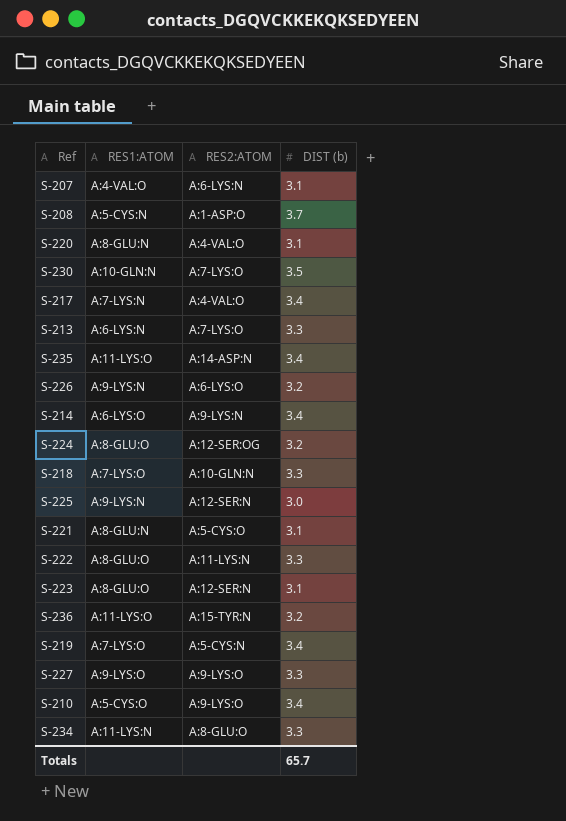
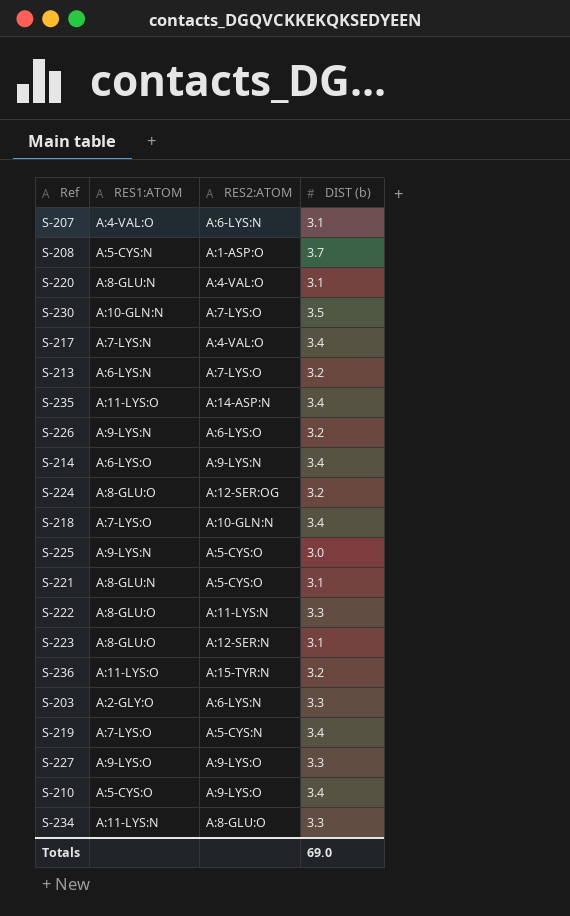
S-213 | DIST (b): 3.3 -> 3.2
S-218 | DIST (b): 3.3 -> 3.4
S-225 | RES2:ATOM: A:12-SER:N -> A:5-CYS:O
row S-203: none -> A:2-GLY:O | A:6-LYS:N | 3.3
Totals | DIST (b): 65.7 -> 69.0

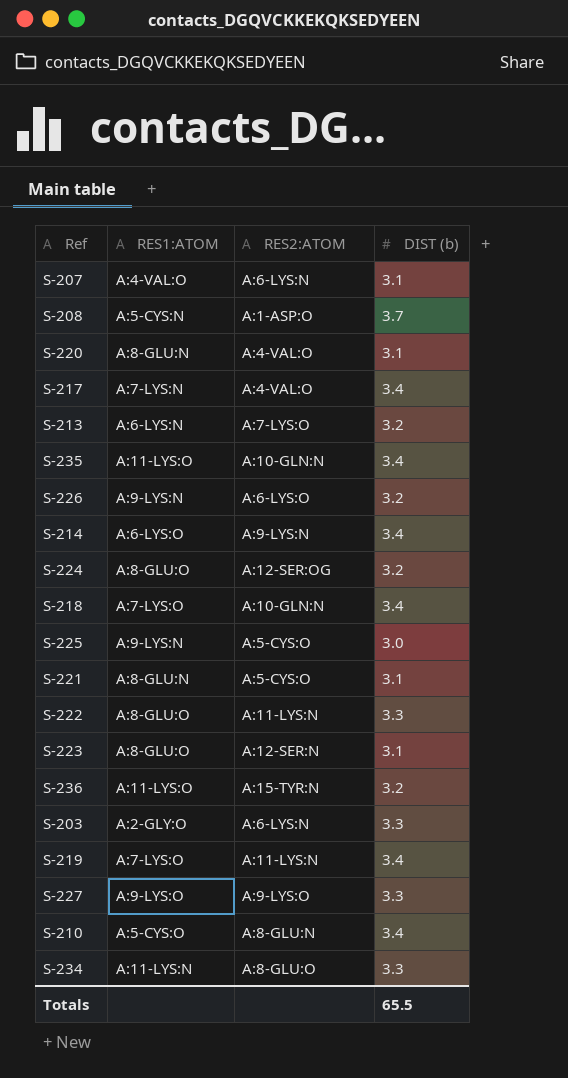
row S-230: A:10-GLN:N | A:7-LYS:O | 3.5 -> none
S-235 | RES2:ATOM: A:14-ASP:N -> A:10-GLN:N
S-219 | RES2:ATOM: A:5-CYS:N -> A:11-LYS:N
S-210 | RES2:ATOM: A:9-LYS:O -> A:8-GLU:N
Totals | DIST (b): 69.0 -> 65.5

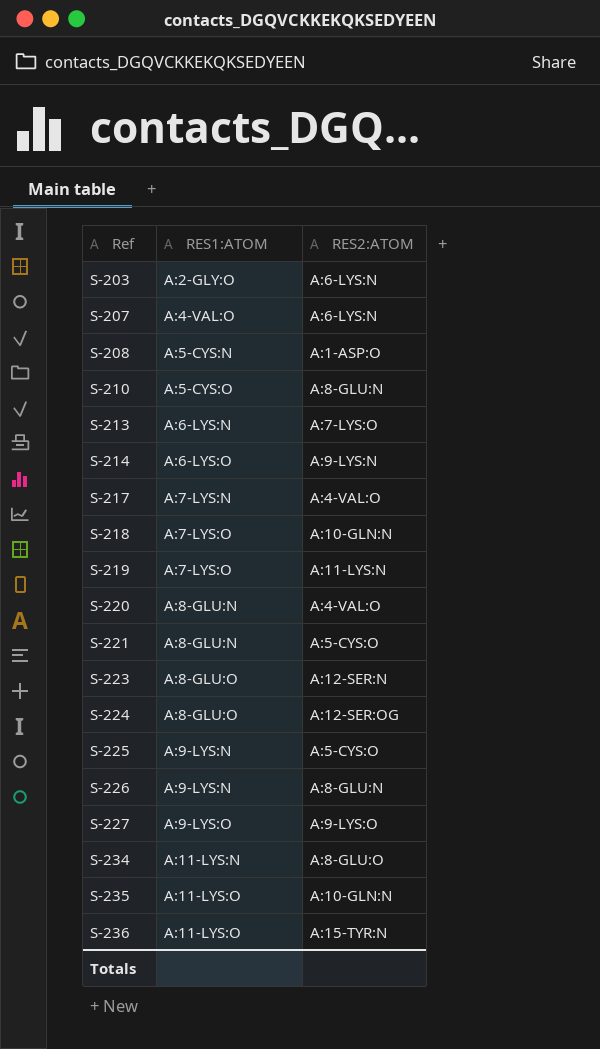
row order: none -> Ref ascending
column DIST (b) | position: 4 -> none
row S-222: A:8-GLU:O | A:11-LYS:N | 3.3 -> none
S-226 | RES2:ATOM: A:6-LYS:O -> A:8-GLU:N

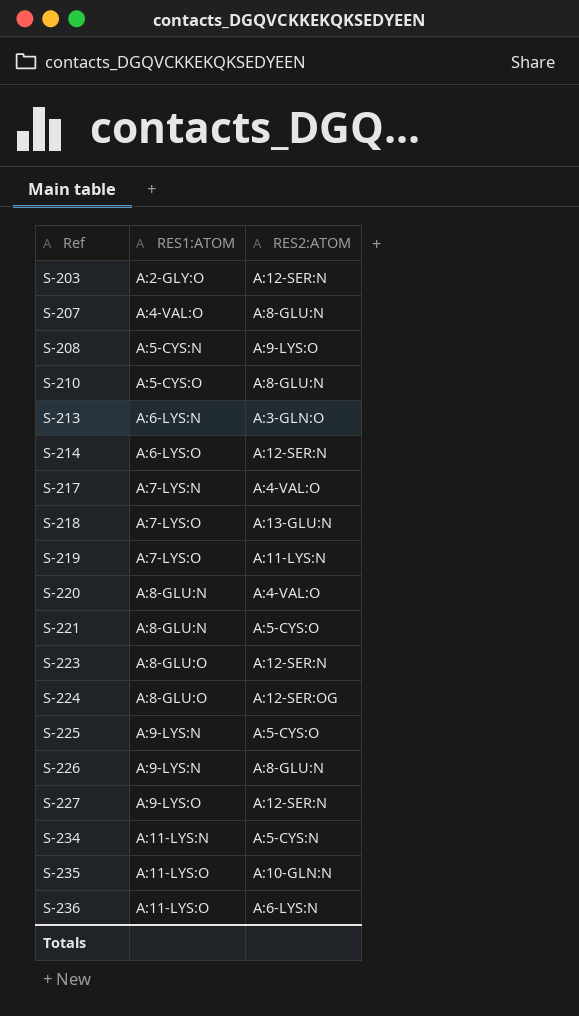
S-203 | RES2:ATOM: A:6-LYS:N -> A:12-SER:N
S-207 | RES2:ATOM: A:6-LYS:N -> A:8-GLU:N
S-208 | RES2:ATOM: A:1-ASP:O -> A:9-LYS:O
S-213 | RES2:ATOM: A:7-LYS:O -> A:3-GLN:O
S-214 | RES2:ATOM: A:9-LYS:N -> A:12-SER:N
S-218 | RES2:ATOM: A:10-GLN:N -> A:13-GLU:N
S-227 | RES2:ATOM: A:9-LYS:O -> A:12-SER:N
S-234 | RES2:ATOM: A:8-GLU:O -> A:5-CYS:N
S-236 | RES2:ATOM: A:15-TYR:N -> A:6-LYS:N

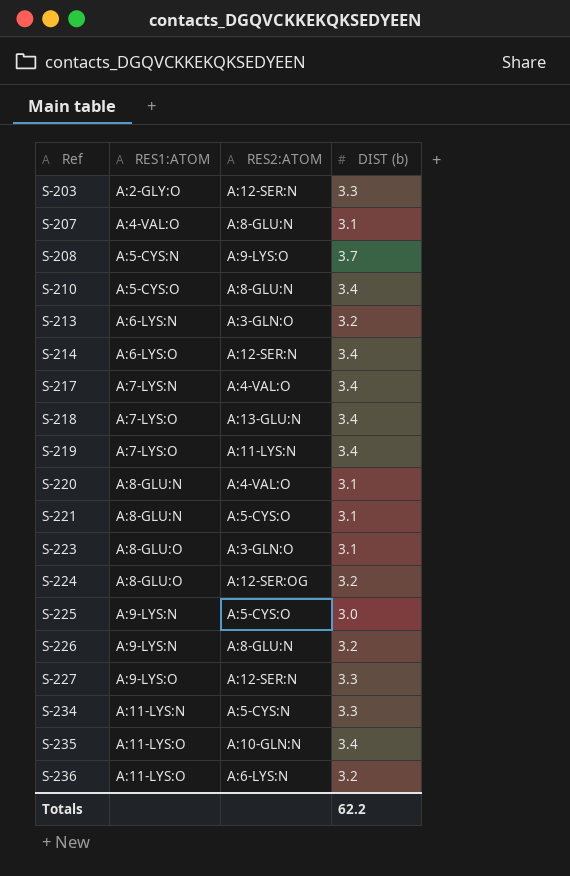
column DIST (b) | position: none -> 4
S-223 | RES2:ATOM: A:12-SER:N -> A:3-GLN:O

